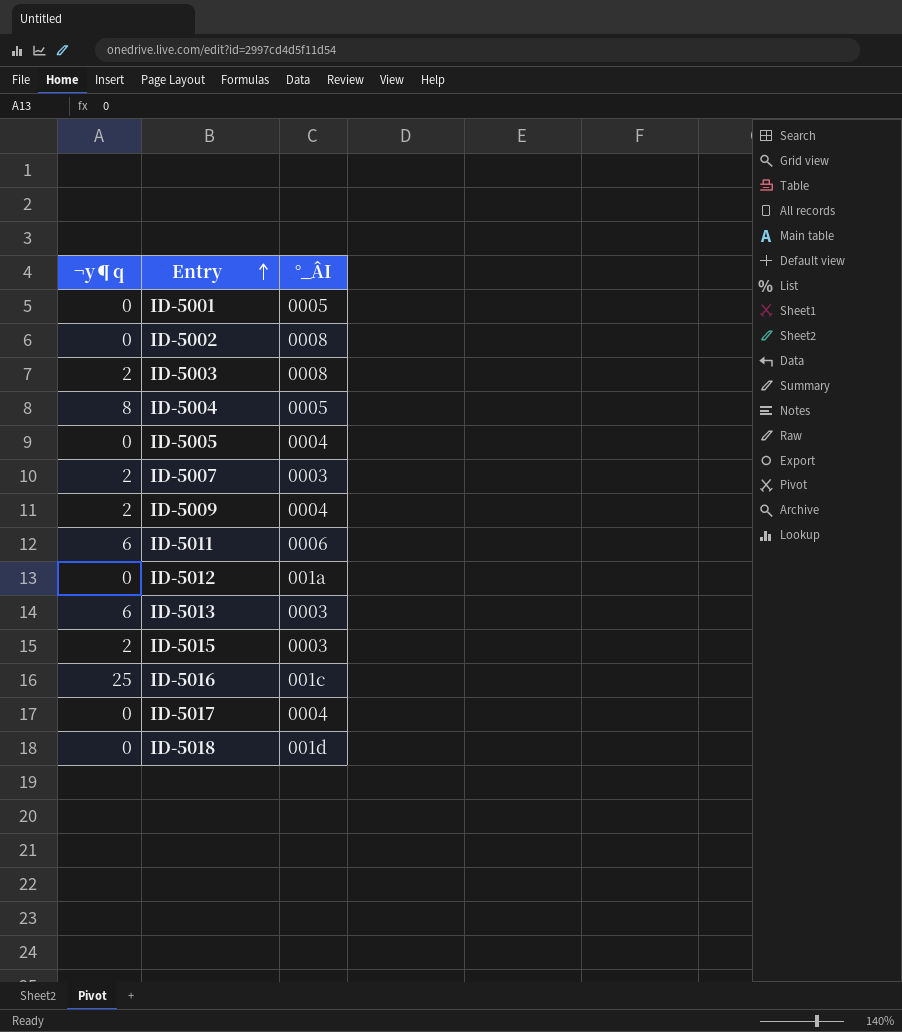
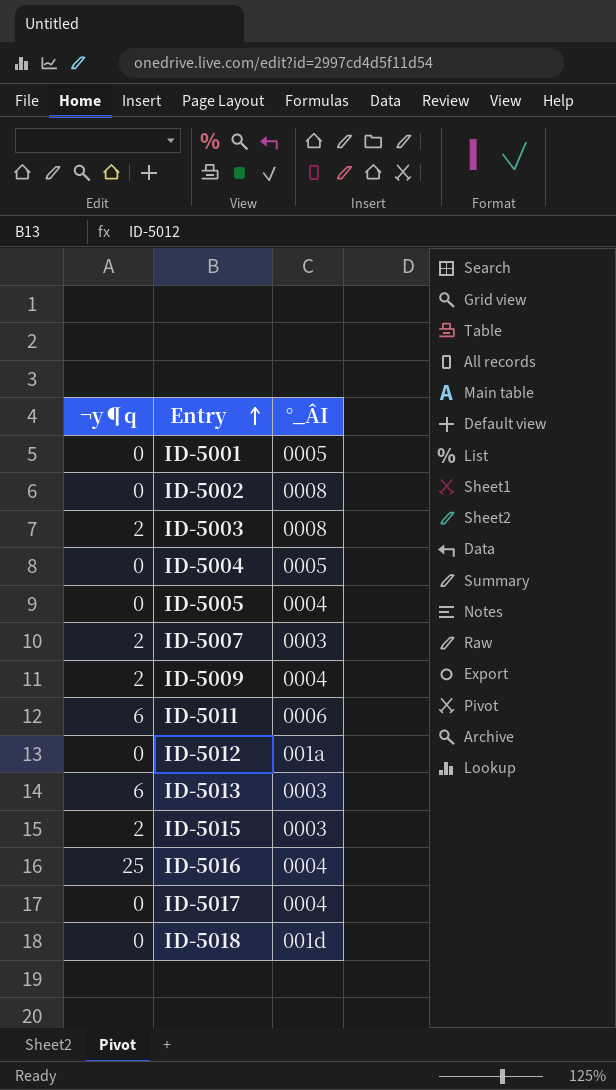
ID-5004 | ¬y¶q: 8 -> 0
ID-5016 | °_ÂI: 001c -> 0004

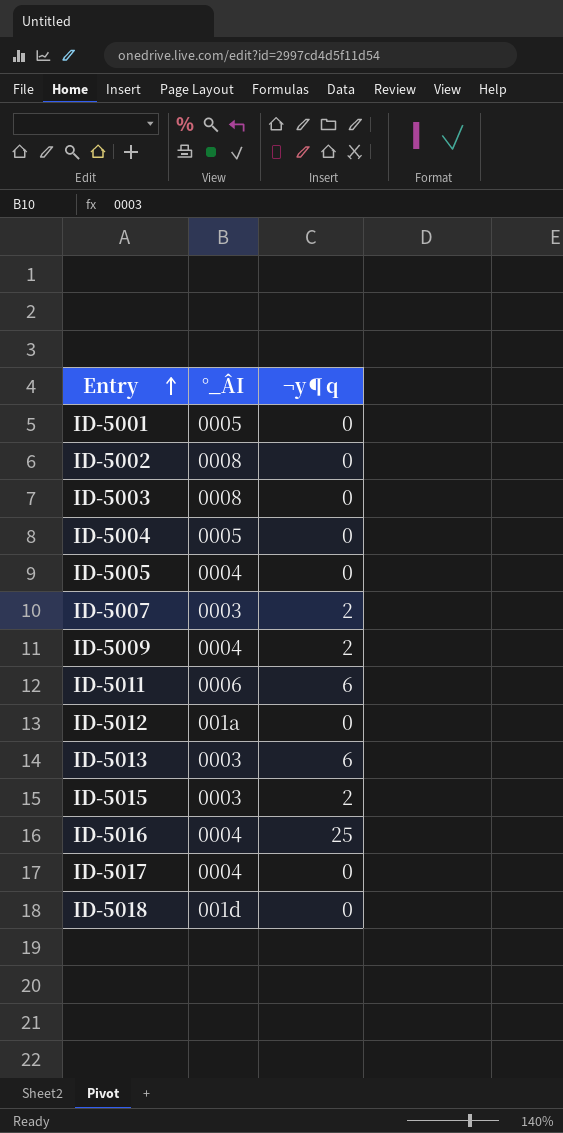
column ¬y¶q | position: 1 -> 3
ID-5003 | ¬y¶q: 2 -> 0

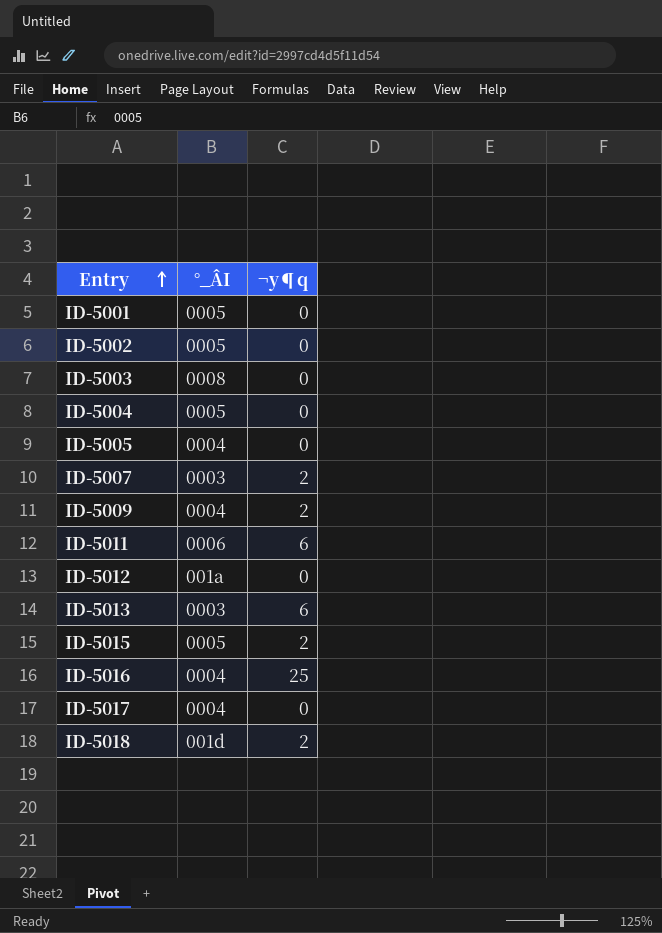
ID-5002 | °_ÂI: 0008 -> 0005
ID-5015 | °_ÂI: 0003 -> 0005
ID-5018 | ¬y¶q: 0 -> 2

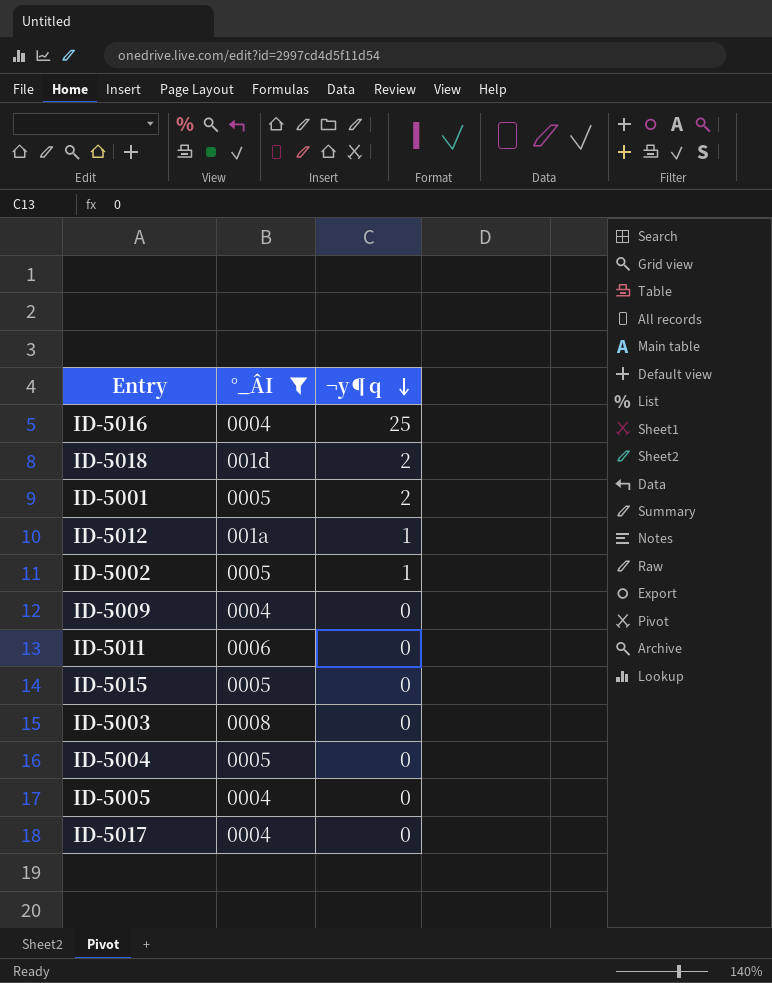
filter: none -> °_ÂI != 0003
row order: Entry ascending -> ¬y¶q descending
ID-5001 | ¬y¶q: 0 -> 2
ID-5012 | ¬y¶q: 0 -> 1
ID-5002 | ¬y¶q: 0 -> 1
ID-5009 | ¬y¶q: 2 -> 0
ID-5011 | ¬y¶q: 6 -> 0
ID-5015 | ¬y¶q: 2 -> 0

